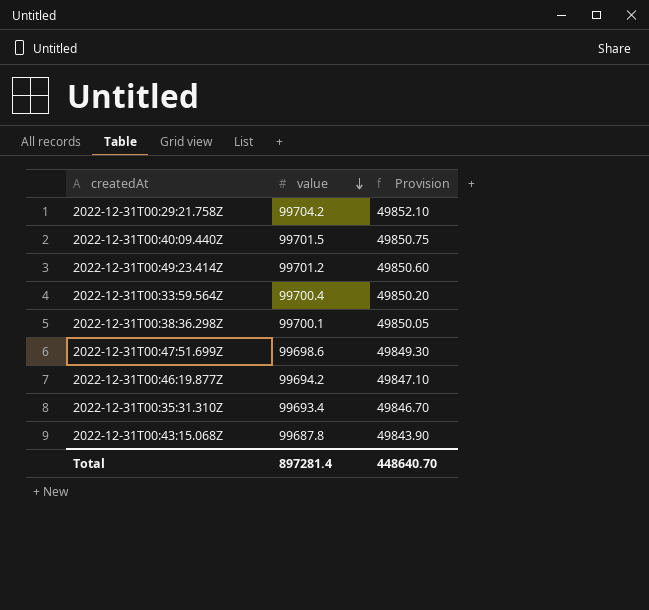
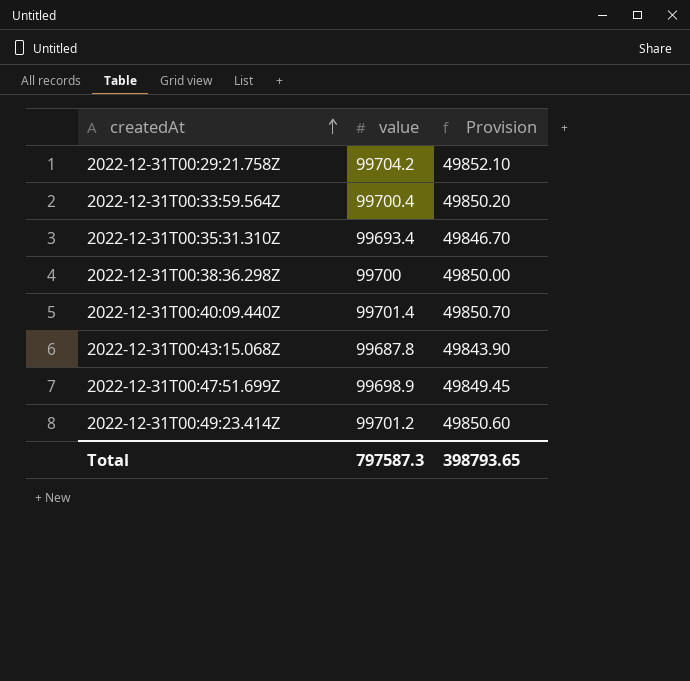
row order: value descending -> createdAt ascending
row 2022-12-31T00:46:19.877Z: 99694.2 | 49847.10 -> none
2022-12-31T00:38:36.298Z | value: 99700.1 -> 99700
2022-12-31T00:38:36.298Z | Provision: 49850.05 -> 49850.00
2022-12-31T00:40:09.440Z | value: 99701.5 -> 99701.4
2022-12-31T00:40:09.440Z | Provision: 49850.75 -> 49850.70
2022-12-31T00:47:51.699Z | value: 99698.6 -> 99698.9
2022-12-31T00:47:51.699Z | Provision: 49849.30 -> 49849.45
Total | value: 897281.4 -> 797587.3
Total | Provision: 448640.70 -> 398793.65

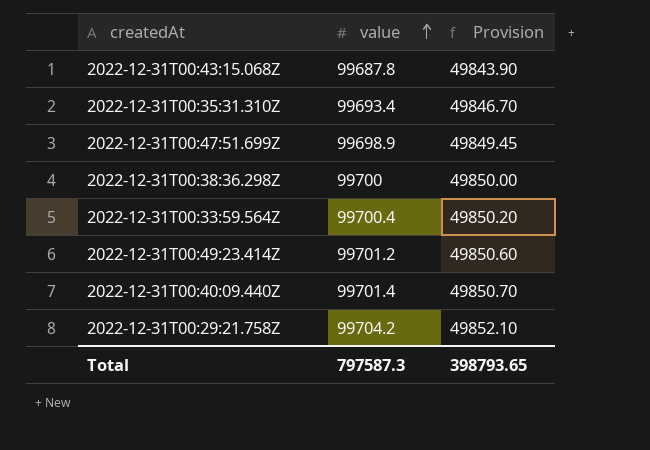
row order: createdAt ascending -> value ascending

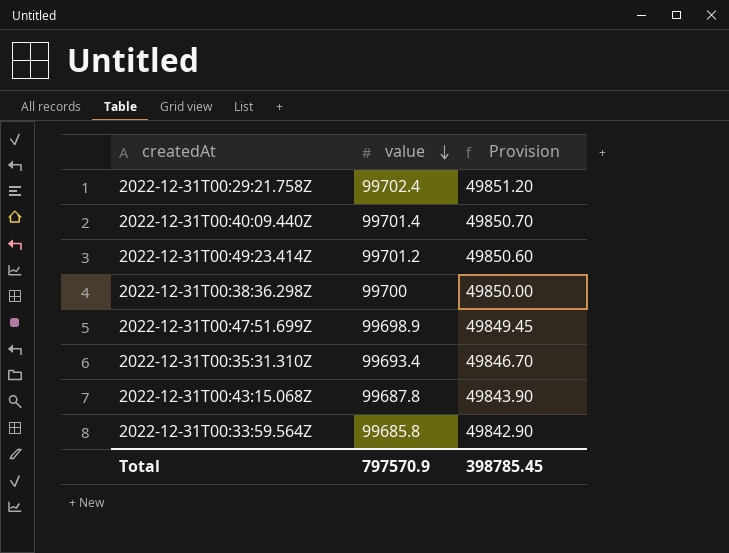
row order: value ascending -> value descending
2022-12-31T00:29:21.758Z | value: 99704.2 -> 99702.4
2022-12-31T00:29:21.758Z | Provision: 49852.10 -> 49851.20
2022-12-31T00:33:59.564Z | value: 99700.4 -> 99685.8
2022-12-31T00:33:59.564Z | Provision: 49850.20 -> 49842.90
Total | value: 797587.3 -> 797570.9
Total | Provision: 398793.65 -> 398785.45

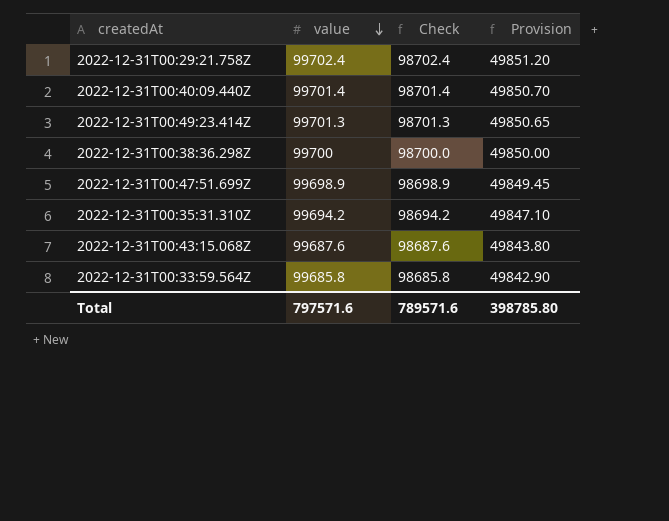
column Check | formula: none -> [value] - 1000
2022-12-31T00:49:23.414Z | value: 99701.2 -> 99701.3
2022-12-31T00:49:23.414Z | Provision: 49850.60 -> 49850.65
2022-12-31T00:35:31.310Z | value: 99693.4 -> 99694.2
2022-12-31T00:35:31.310Z | Provision: 49846.70 -> 49847.10
2022-12-31T00:43:15.068Z | value: 99687.8 -> 99687.6
2022-12-31T00:43:15.068Z | Provision: 49843.90 -> 49843.80
Total | value: 797570.9 -> 797571.6
Total | Provision: 398785.45 -> 398785.80

